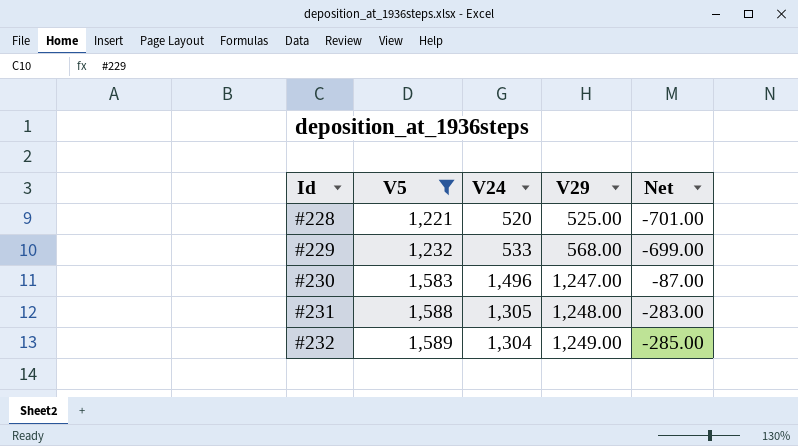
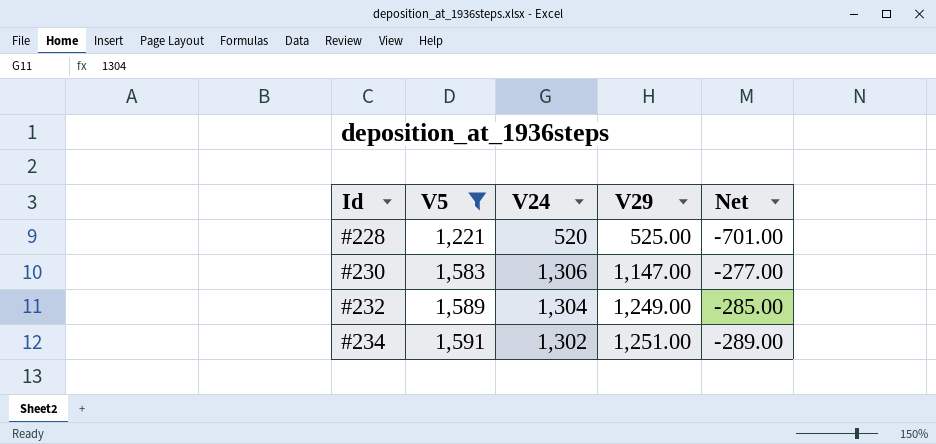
row #229: 1,232 | 533 | 568.00 | -699.00 -> none
row #231: 1,588 | 1,305 | 1,248.00 | -283.00 -> none
#230 | V24: 1,496 -> 1,306
#230 | V29: 1,247.00 -> 1,147.00
#230 | Net: -87.00 -> -277.00
row #234: none -> 1,591 | 1,302 | 1,251.00 | -289.00

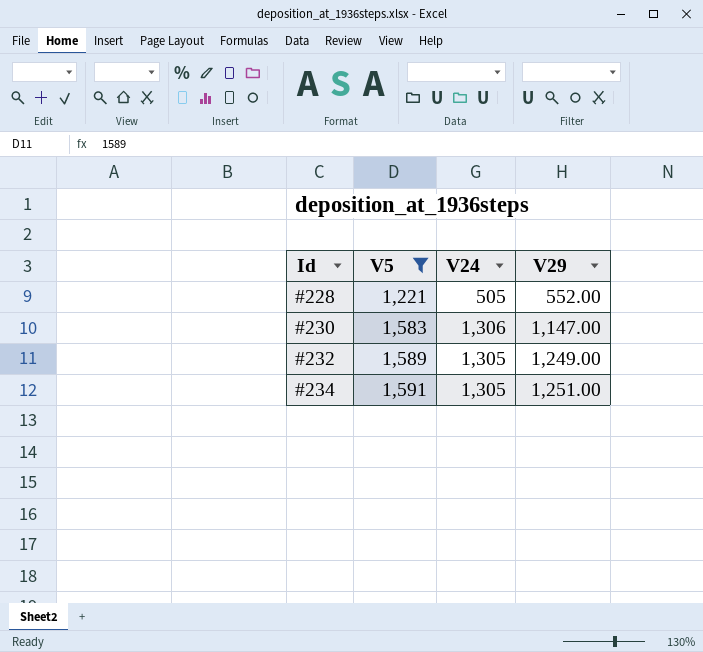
column Net | formula: [V24] - [V5] -> none
#228 | V24: 520 -> 505
#228 | V29: 525.00 -> 552.00
#232 | V24: 1,304 -> 1,305
#234 | V24: 1,302 -> 1,305

